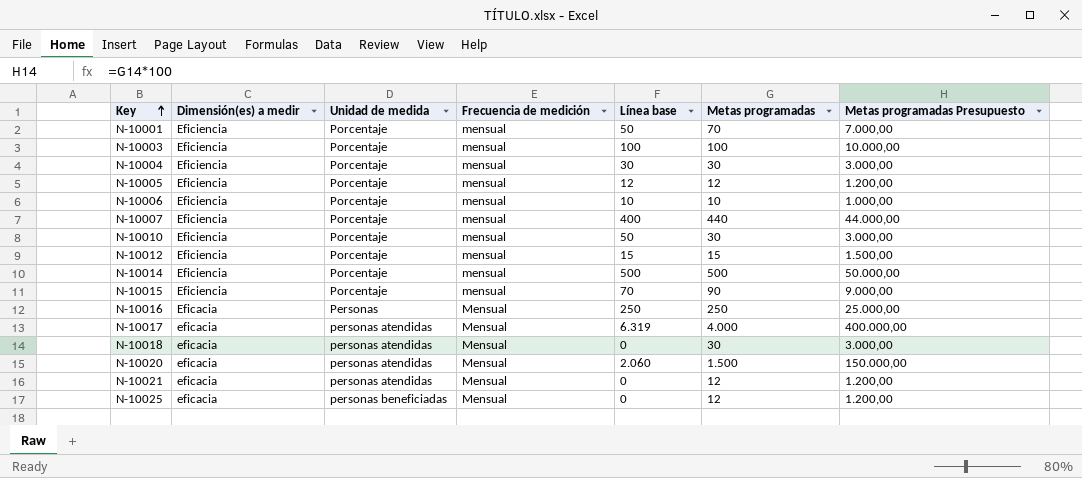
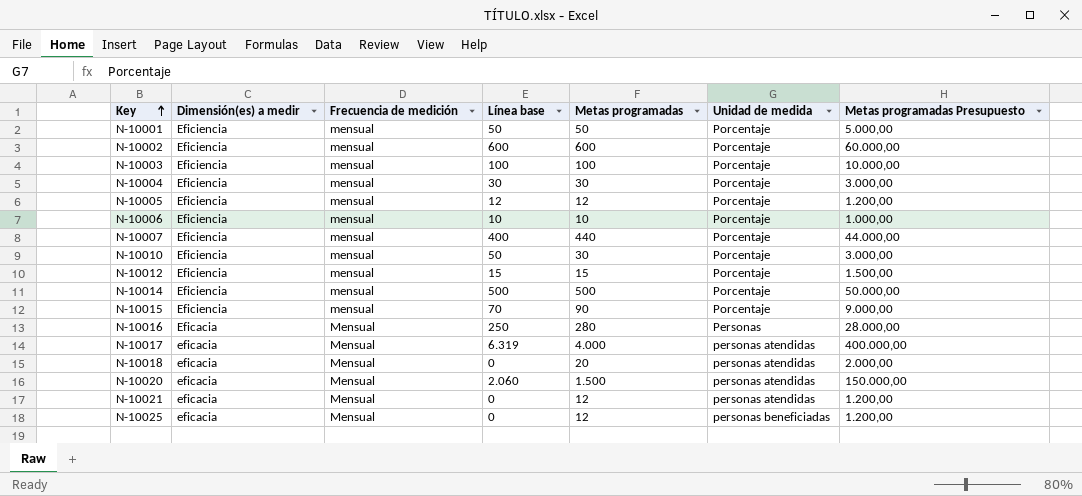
column Unidad de medida | position: 3 -> 6
N-10001 | Metas programadas: 70 -> 50
N-10001 | Metas programadas Presupuesto: 7.000,00 -> 5.000,00
row N-10002: none -> Eficiencia | mensual | 600 | 600 | Porcentaje | 60.000,00
N-10016 | Metas programadas: 250 -> 280
N-10016 | Metas programadas Presupuesto: 25.000,00 -> 28.000,00
N-10018 | Metas programadas: 30 -> 20
N-10018 | Metas programadas Presupuesto: 3.000,00 -> 2.000,00

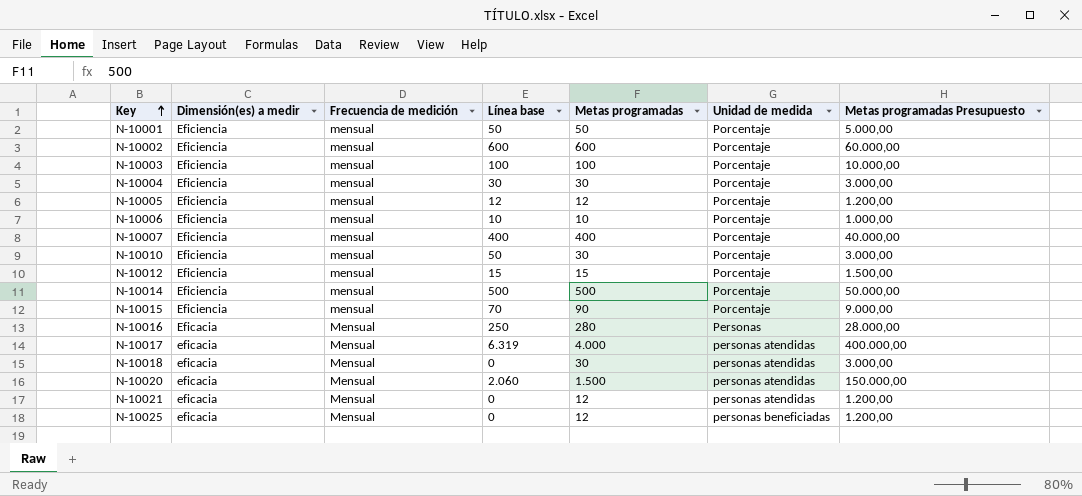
N-10007 | Metas programadas: 440 -> 400
N-10007 | Metas programadas Presupuesto: 44.000,00 -> 40.000,00
N-10018 | Metas programadas: 20 -> 30
N-10018 | Metas programadas Presupuesto: 2.000,00 -> 3.000,00

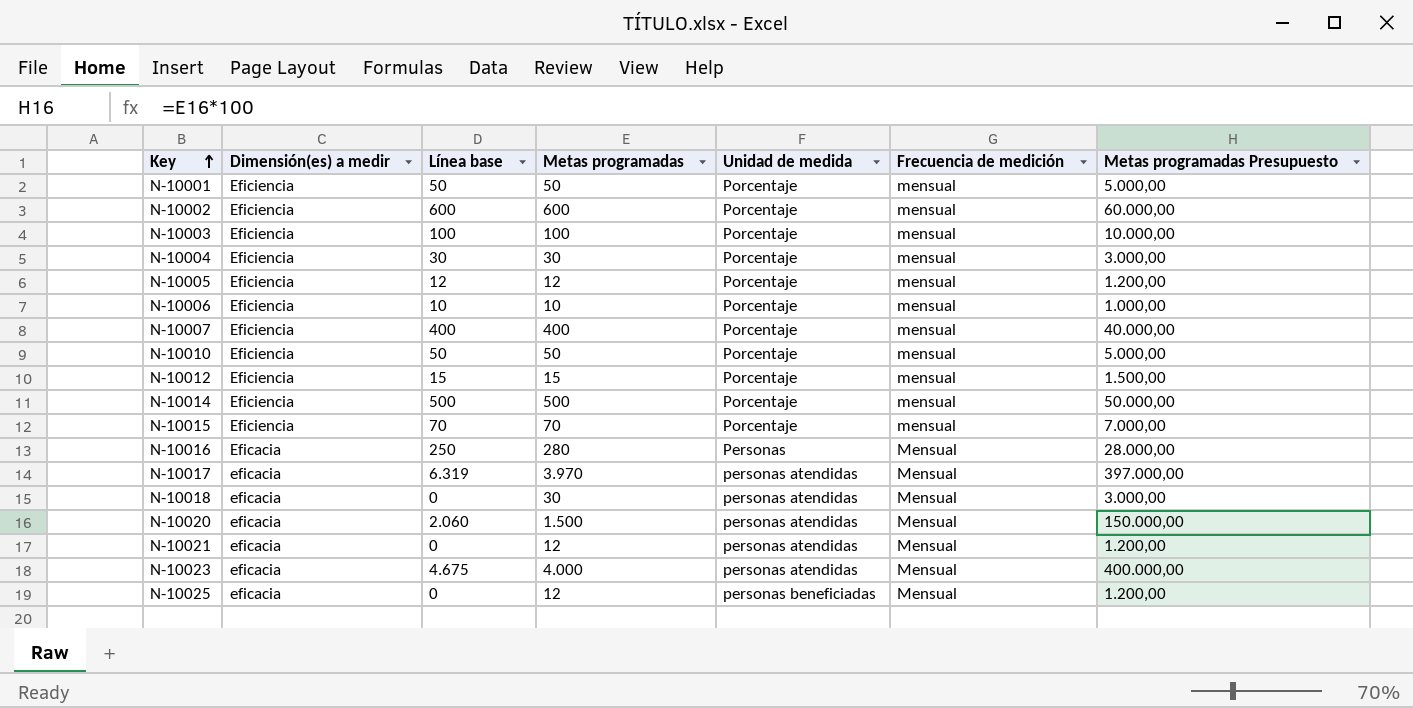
column Frecuencia de medición | position: 3 -> 6
N-10010 | Metas programadas: 30 -> 50
N-10010 | Metas programadas Presupuesto: 3.000,00 -> 5.000,00
N-10015 | Metas programadas: 90 -> 70
N-10015 | Metas programadas Presupuesto: 9.000,00 -> 7.000,00
N-10017 | Metas programadas: 4.000 -> 3.970
N-10017 | Metas programadas Presupuesto: 400.000,00 -> 397.000,00
row N-10023: none -> eficacia | 4.675 | 4.000 | personas atendidas | Mensual | 400.000,00

